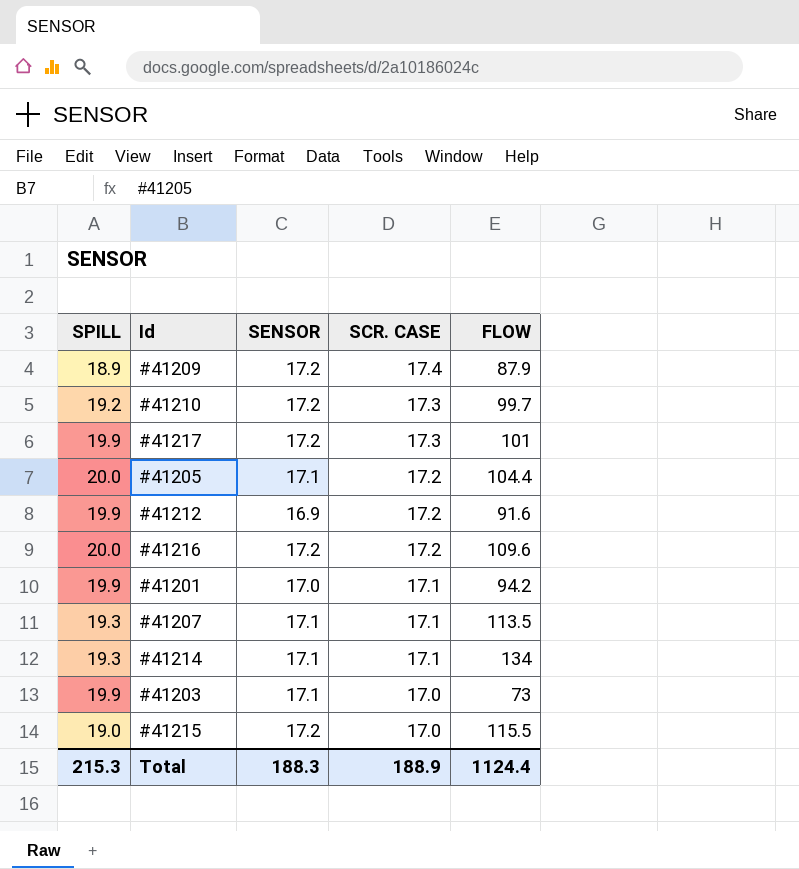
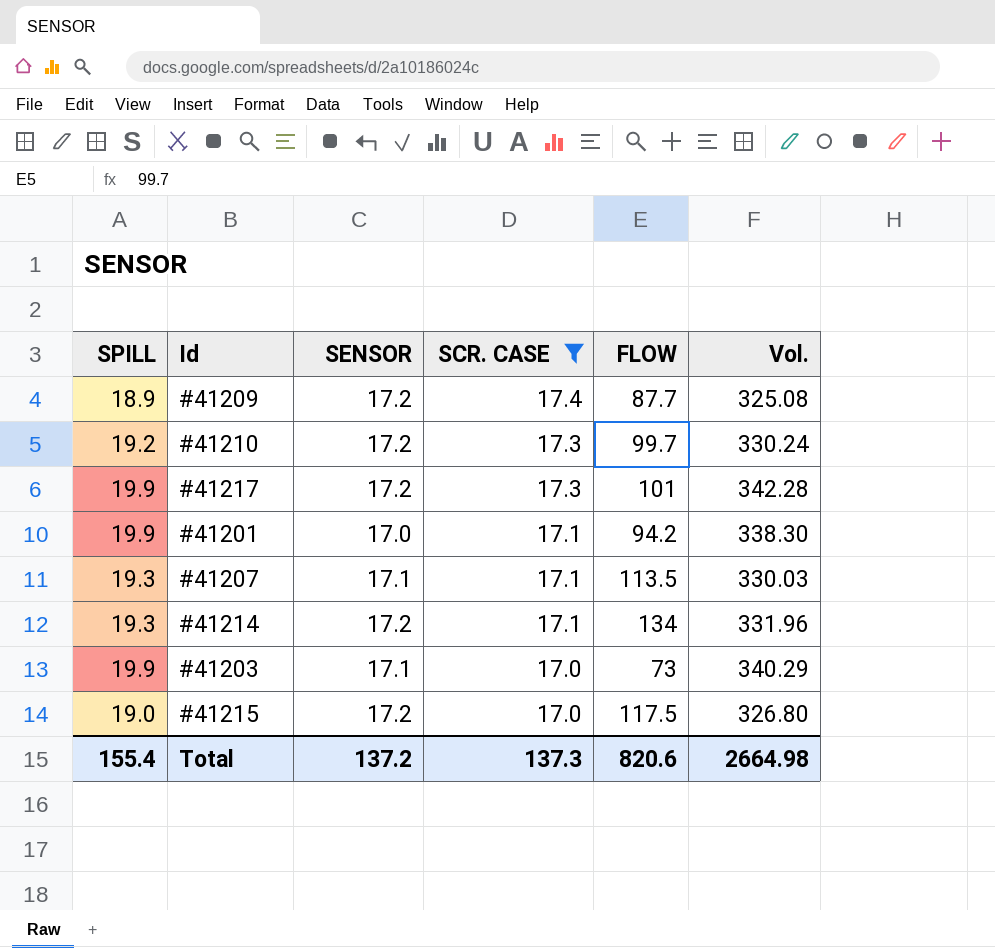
filter: none -> SCR. CASE != 17.2
column Vol. | formula: none -> [SPILL] * [SENSOR]
#41209 | FLOW: 87.9 -> 87.7
#41214 | SENSOR: 17.1 -> 17.2
#41215 | FLOW: 115.5 -> 117.5
Total | SPILL: 215.3 -> 155.4
Total | SENSOR: 188.3 -> 137.2
Total | SCR. CASE: 188.9 -> 137.3
Total | FLOW: 1124.4 -> 820.6

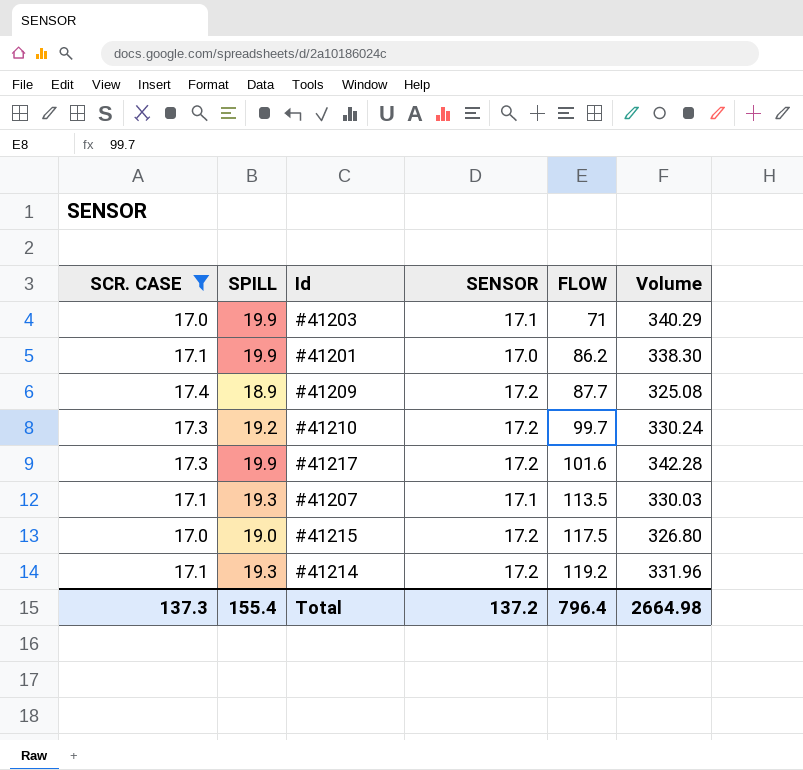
row order: SCR. CASE descending -> FLOW ascending
column SCR. CASE | position: 4 -> 1
column name: Vol. -> Volume
#41203 | FLOW: 73 -> 71
#41201 | FLOW: 94.2 -> 86.2
#41217 | FLOW: 101 -> 101.6
#41214 | FLOW: 134 -> 119.2
Total | FLOW: 820.6 -> 796.4

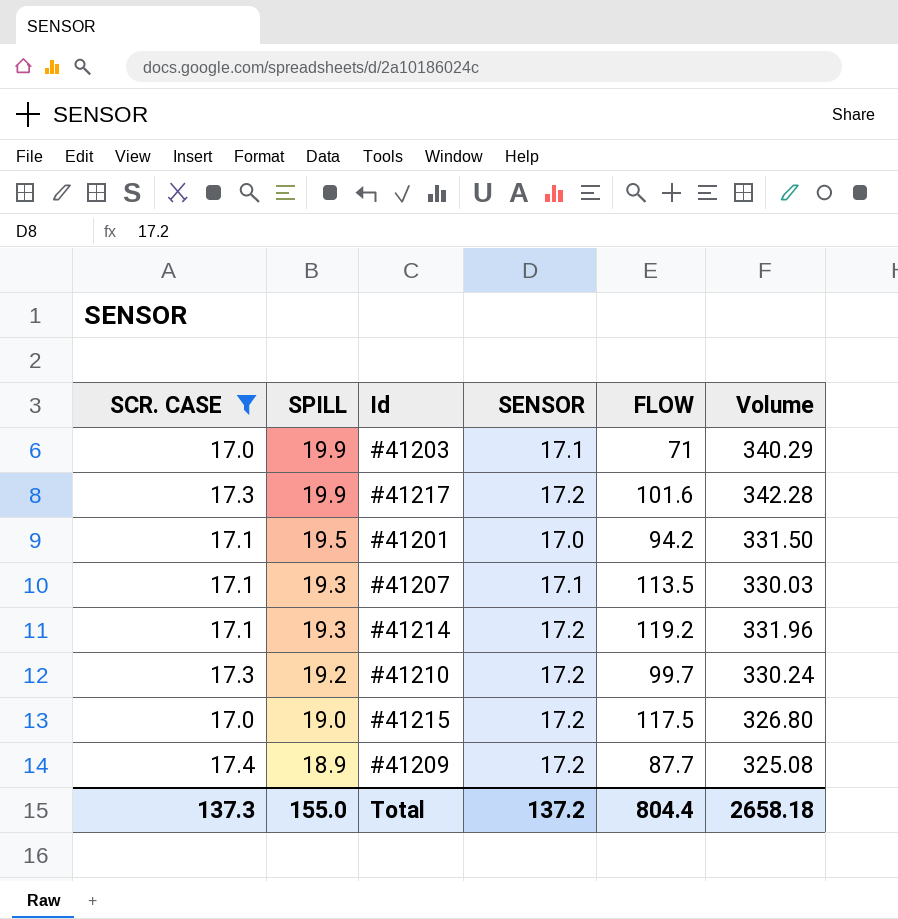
row order: FLOW ascending -> SPILL descending
#41201 | SPILL: 19.9 -> 19.5
#41201 | FLOW: 86.2 -> 94.2
#41201 | Volume: 338.30 -> 331.50
Total | SPILL: 155.4 -> 155.0
Total | FLOW: 796.4 -> 804.4
Total | Volume: 2664.98 -> 2658.18

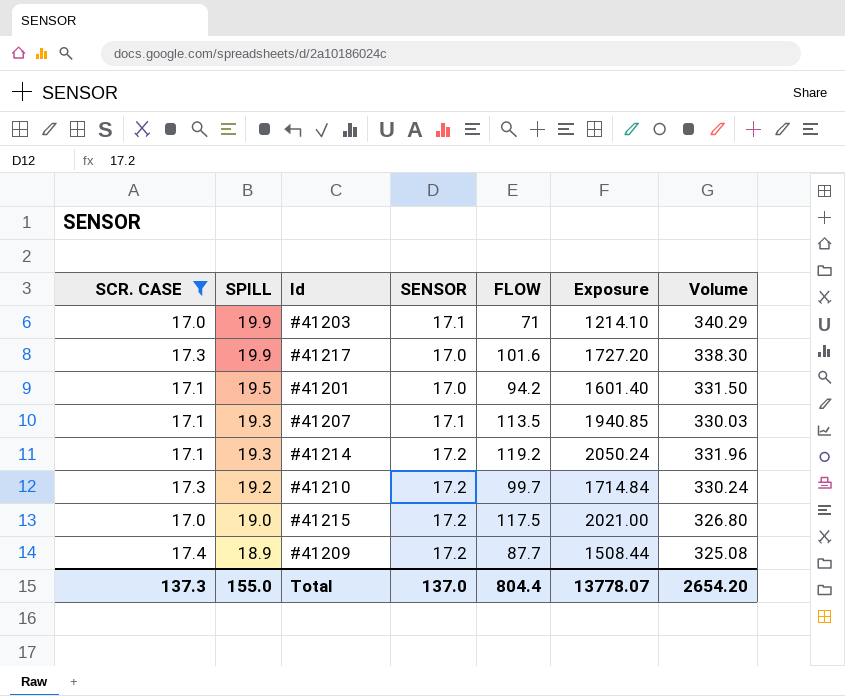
column Exposure | formula: none -> [SENSOR] * [FLOW]
#41217 | SENSOR: 17.2 -> 17.0
#41217 | Volume: 342.28 -> 338.30
Total | SENSOR: 137.2 -> 137.0
Total | Volume: 2658.18 -> 2654.20

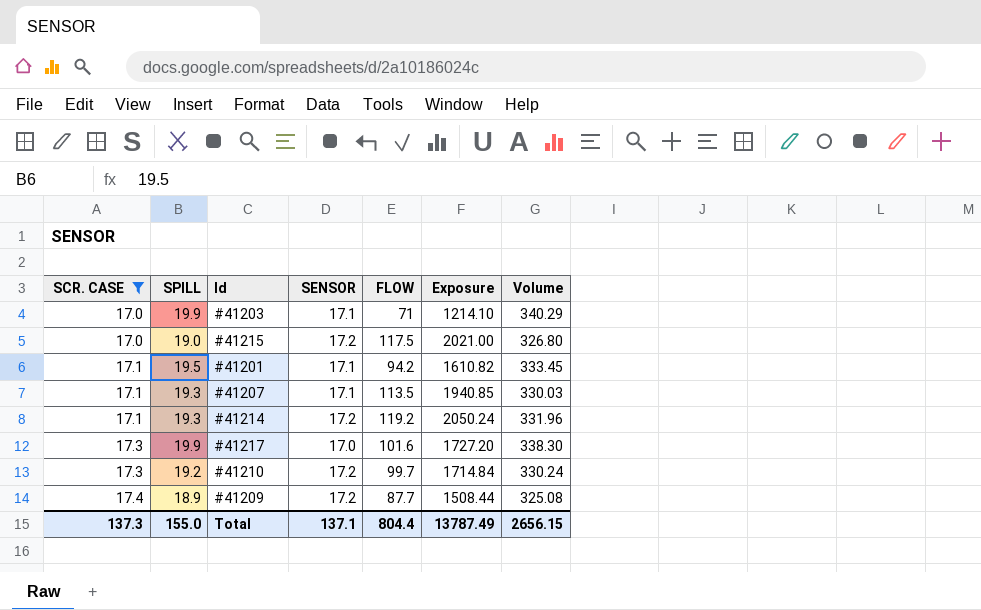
row order: SPILL descending -> SCR. CASE ascending
#41201 | SENSOR: 17.0 -> 17.1
#41201 | Exposure: 1601.40 -> 1610.82
#41201 | Volume: 331.50 -> 333.45
Total | SENSOR: 137.0 -> 137.1
Total | Exposure: 13778.07 -> 13787.49
Total | Volume: 2654.20 -> 2656.15

